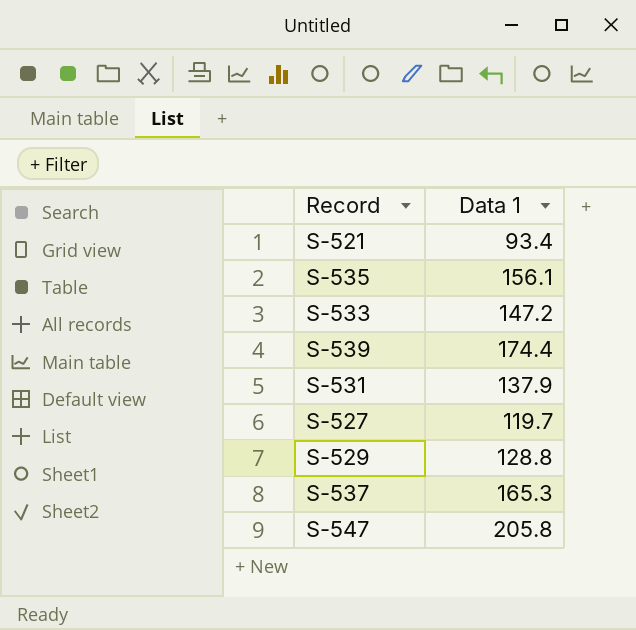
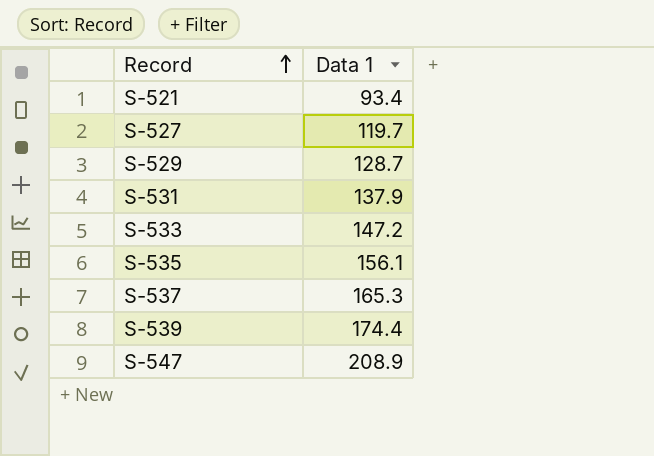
row order: none -> Record ascending
S-529 | Data 1: 128.8 -> 128.7
S-547 | Data 1: 205.8 -> 208.9

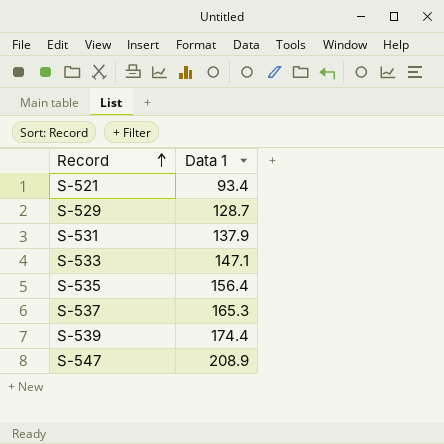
row S-527: 119.7 -> none
S-533 | Data 1: 147.2 -> 147.1
S-535 | Data 1: 156.1 -> 156.4

